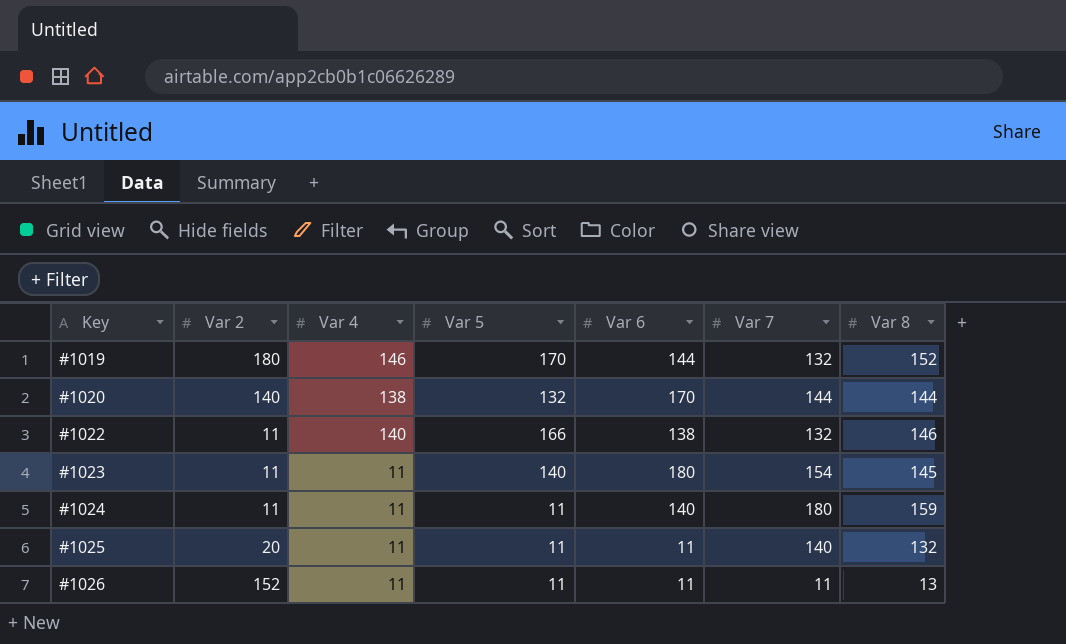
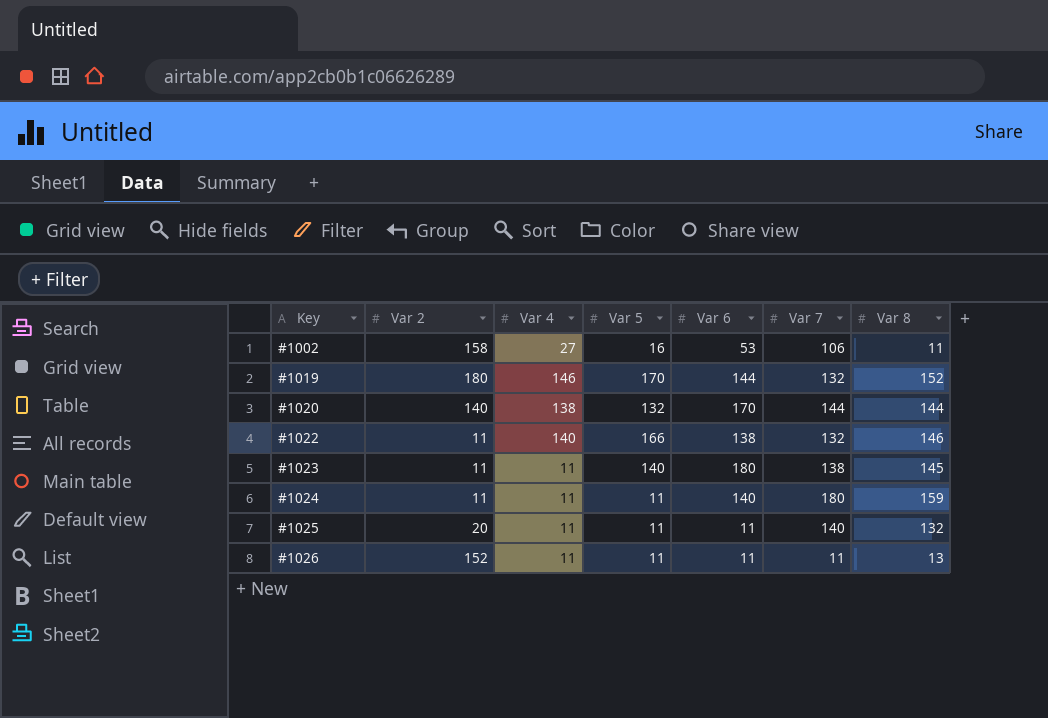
row #1002: none -> 158 | 27 | 16 | 53 | 106 | 11
#1023 | Var 7: 154 -> 138

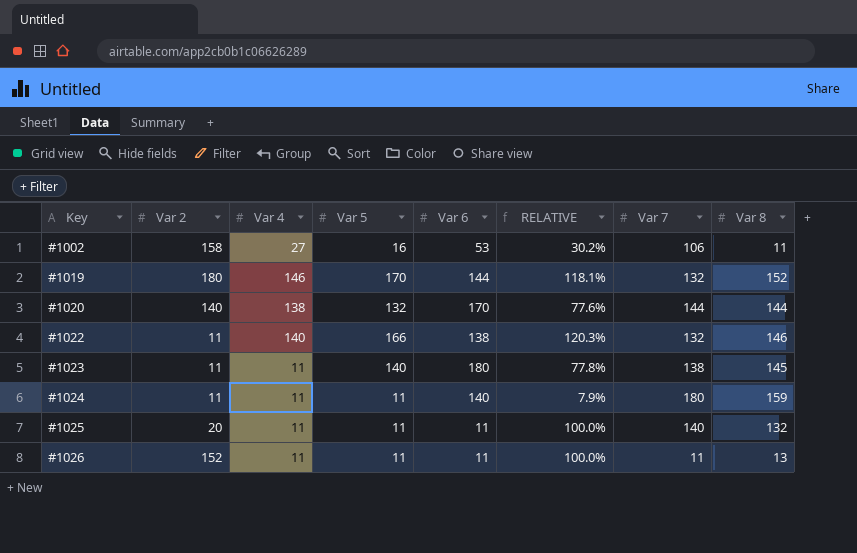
column RELATIVE | formula: none -> [Var 5] / [Var 6]

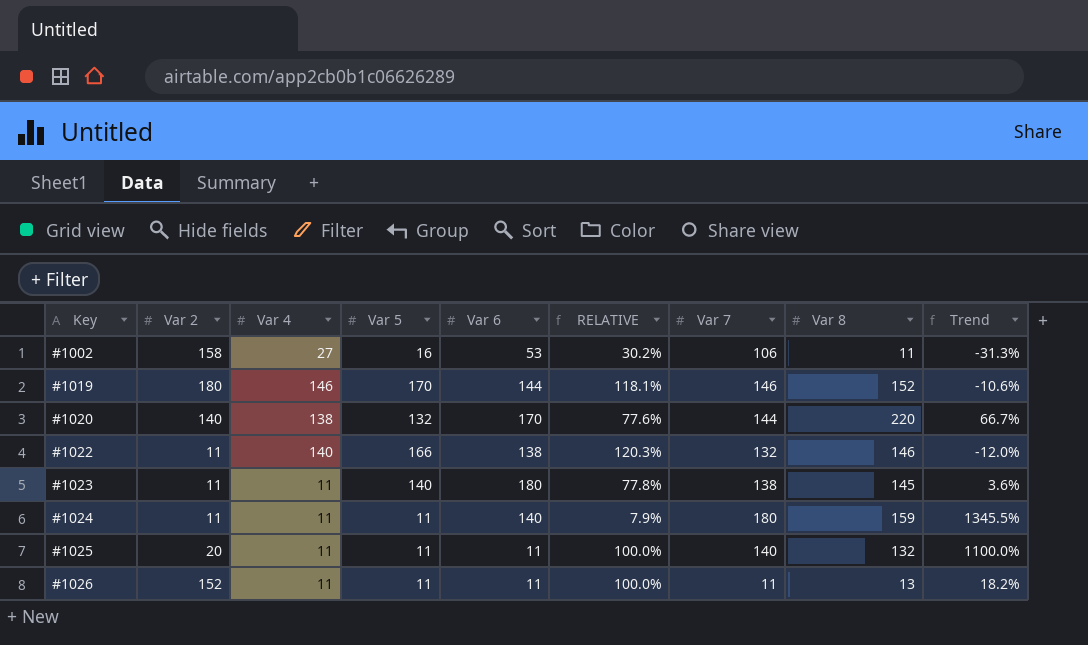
column Trend | formula: none -> ([Var 8] - [Var 5]) / [Var 5]
#1019 | Var 7: 132 -> 146
#1020 | Var 8: 144 -> 220

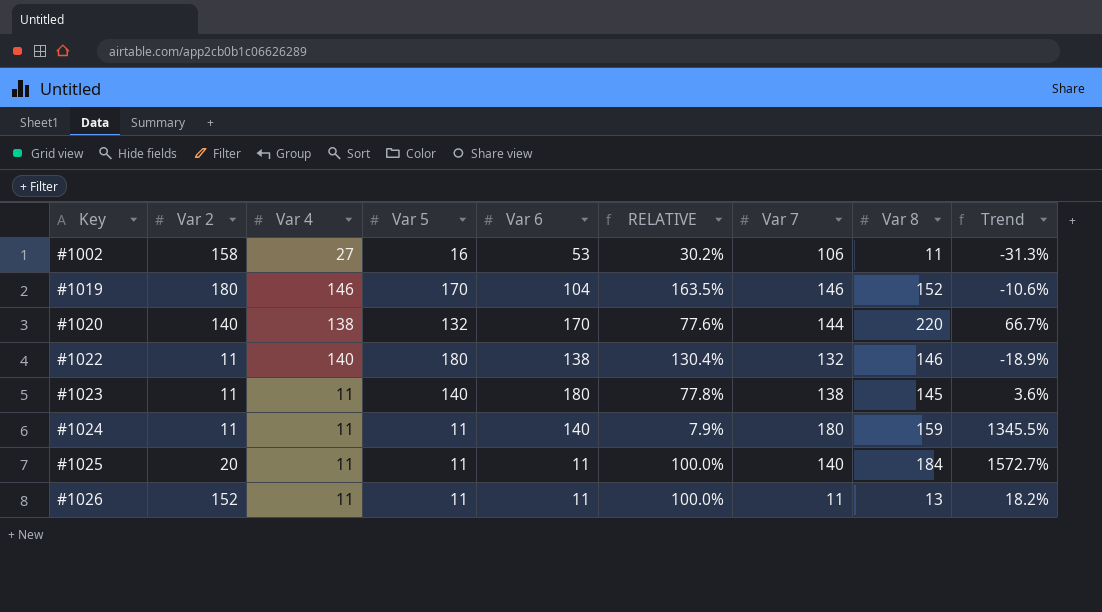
#1019 | Var 6: 144 -> 104
#1019 | RELATIVE: 118.1% -> 163.5%
#1022 | Var 5: 166 -> 180
#1022 | RELATIVE: 120.3% -> 130.4%
#1022 | Trend: -12.0% -> -18.9%
#1025 | Var 8: 132 -> 184
#1025 | Trend: 1100.0% -> 1572.7%

